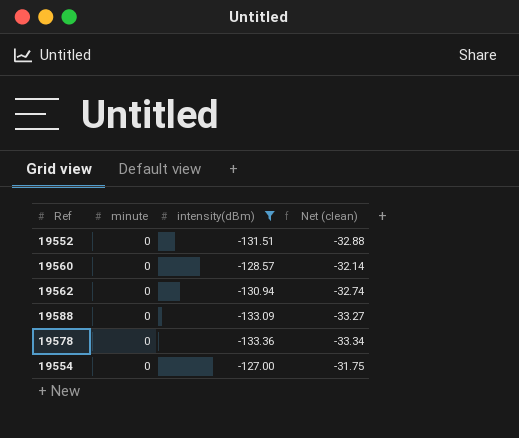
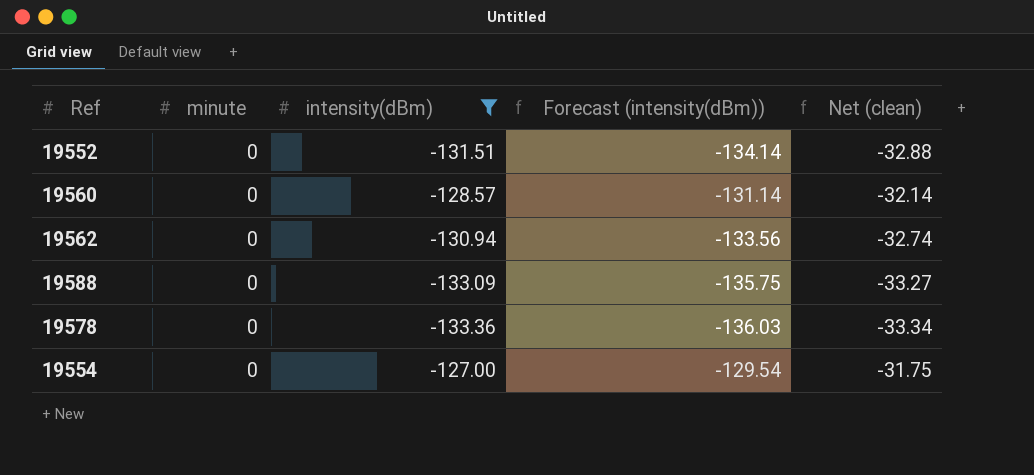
column Forecast (intensity(dBm)) | formula: none -> [intensity(dBm)] * 1.02

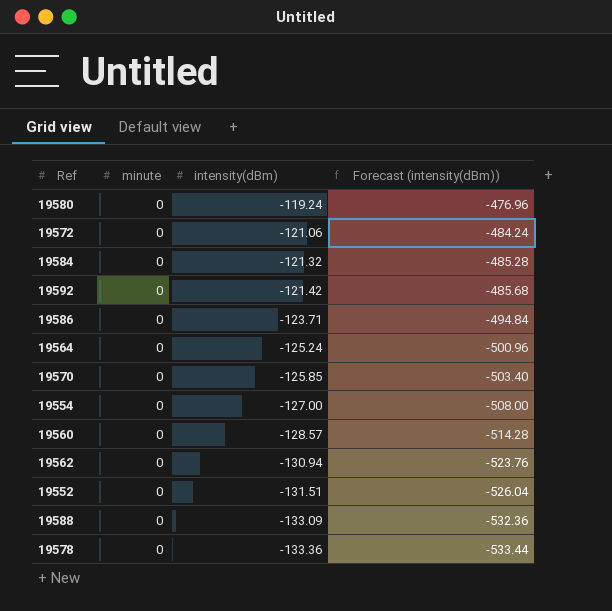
filter: intensity(dBm) <= -127.00 -> none
row order: none -> intensity(dBm) descending
column Net (clean) | formula: [intensity(dBm)] * 0.25 -> none
column Forecast (intensity(dBm)) | formula: [intensity(dBm)] * 1.02 -> [intensity(dBm)] * 4

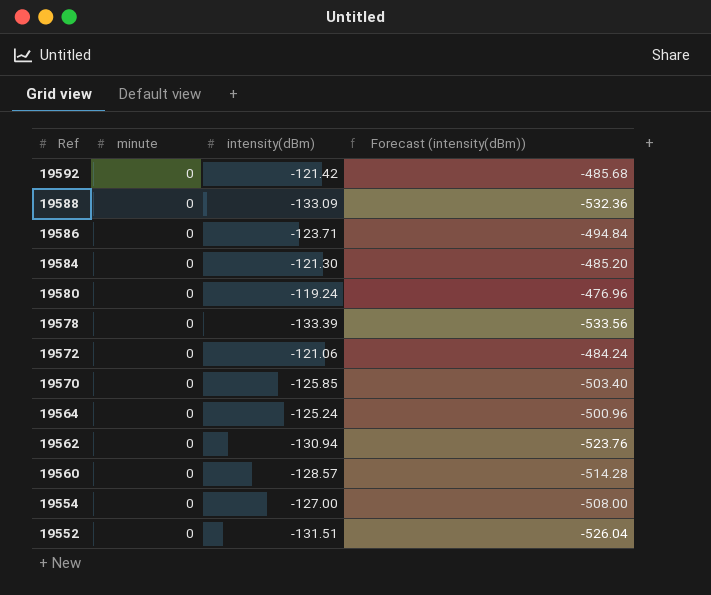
row order: intensity(dBm) descending -> Ref descending
19584 | intensity(dBm): -121.32 -> -121.30
19584 | Forecast (intensity(dBm)): -485.28 -> -485.20
19578 | intensity(dBm): -133.36 -> -133.39
19578 | Forecast (intensity(dBm)): -533.44 -> -533.56

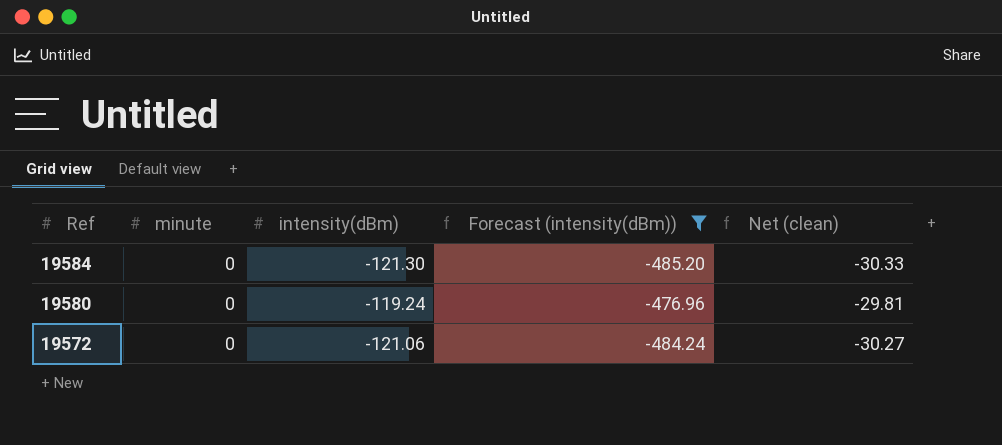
filter: none -> Forecast (intensity(dBm)) >= -485.20
column Net (clean) | formula: none -> [intensity(dBm)] * 0.25

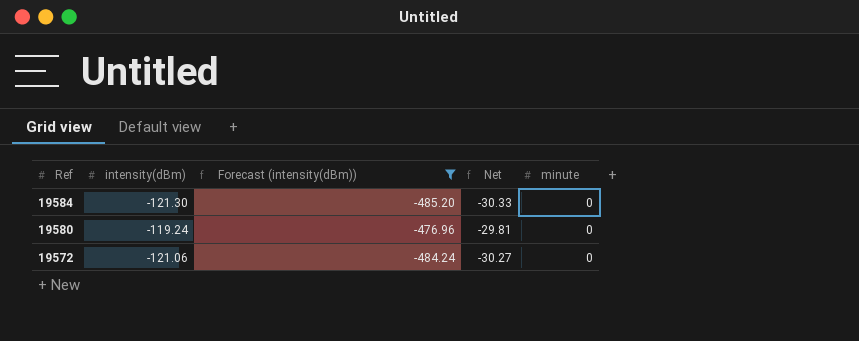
column name: Net (clean) -> Net
column minute | position: 2 -> 5

